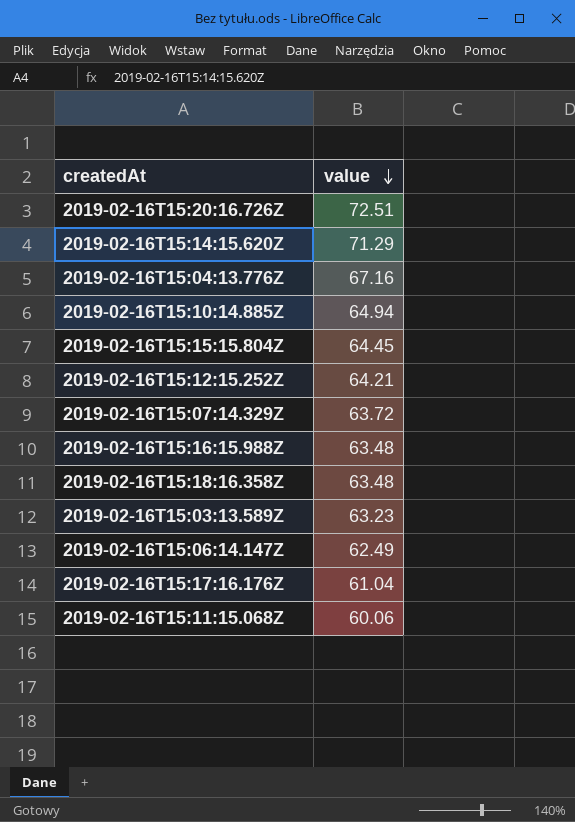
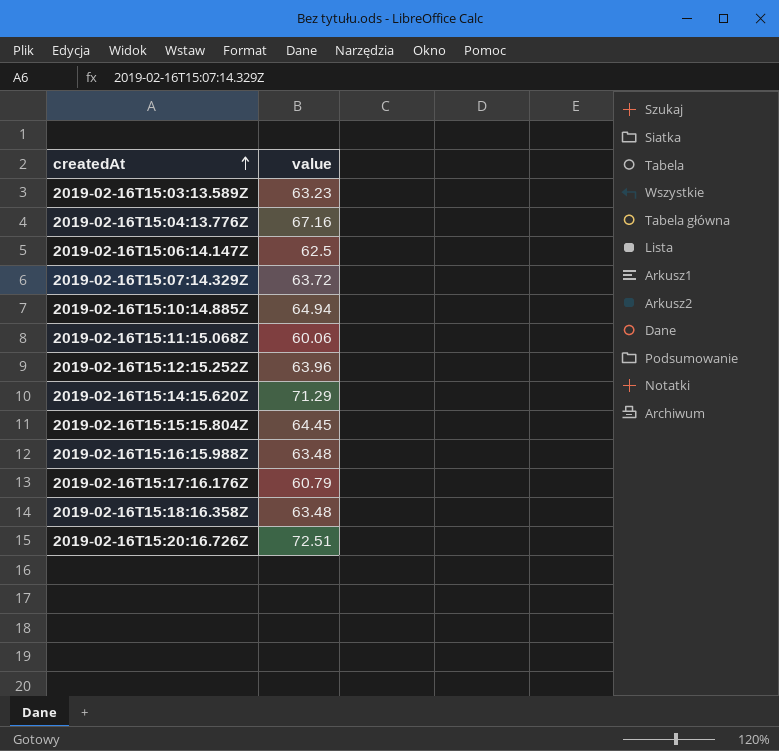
row order: value descending -> createdAt ascending
2019-02-16T15:06:14.147Z | value: 62.49 -> 62.5
2019-02-16T15:12:15.252Z | value: 64.21 -> 63.96
2019-02-16T15:17:16.176Z | value: 61.04 -> 60.79

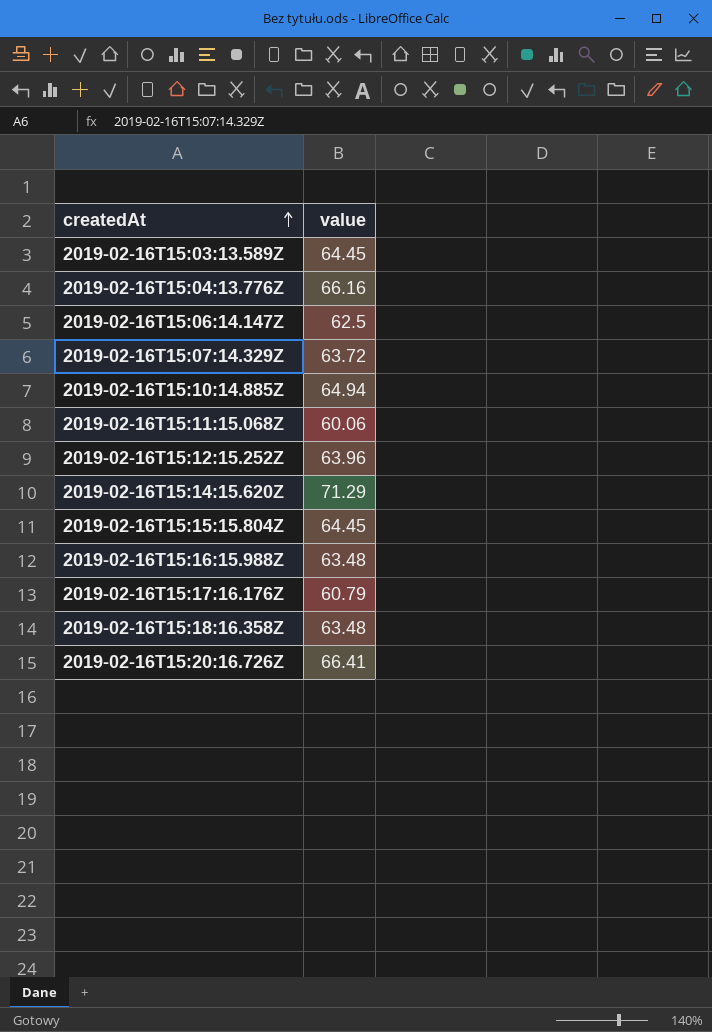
2019-02-16T15:03:13.589Z | value: 63.23 -> 64.45
2019-02-16T15:04:13.776Z | value: 67.16 -> 66.16
2019-02-16T15:20:16.726Z | value: 72.51 -> 66.41

